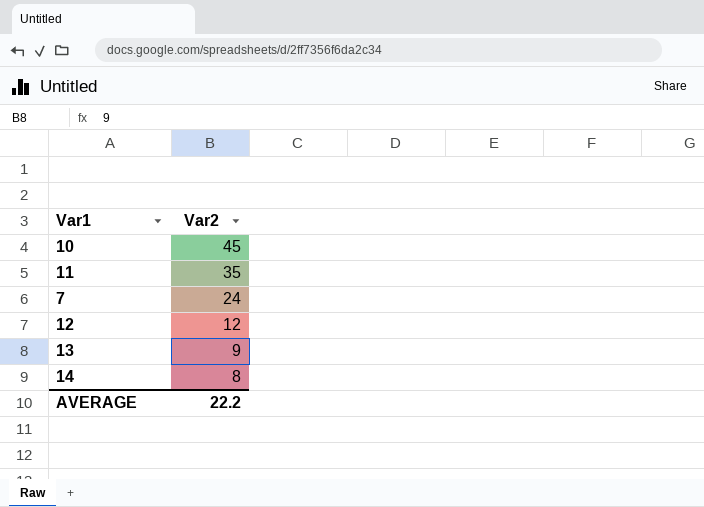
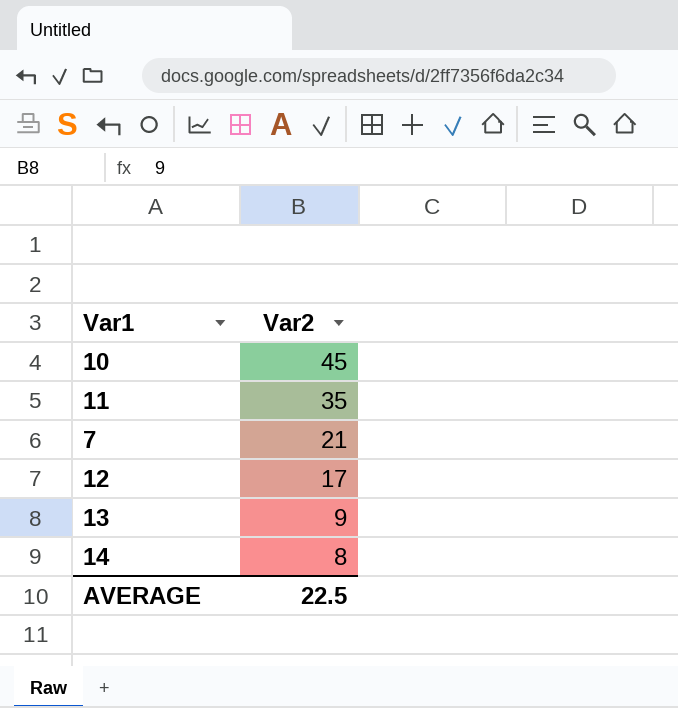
7 | Var2: 24 -> 21
12 | Var2: 12 -> 17
AVERAGE | Var2: 22.2 -> 22.5

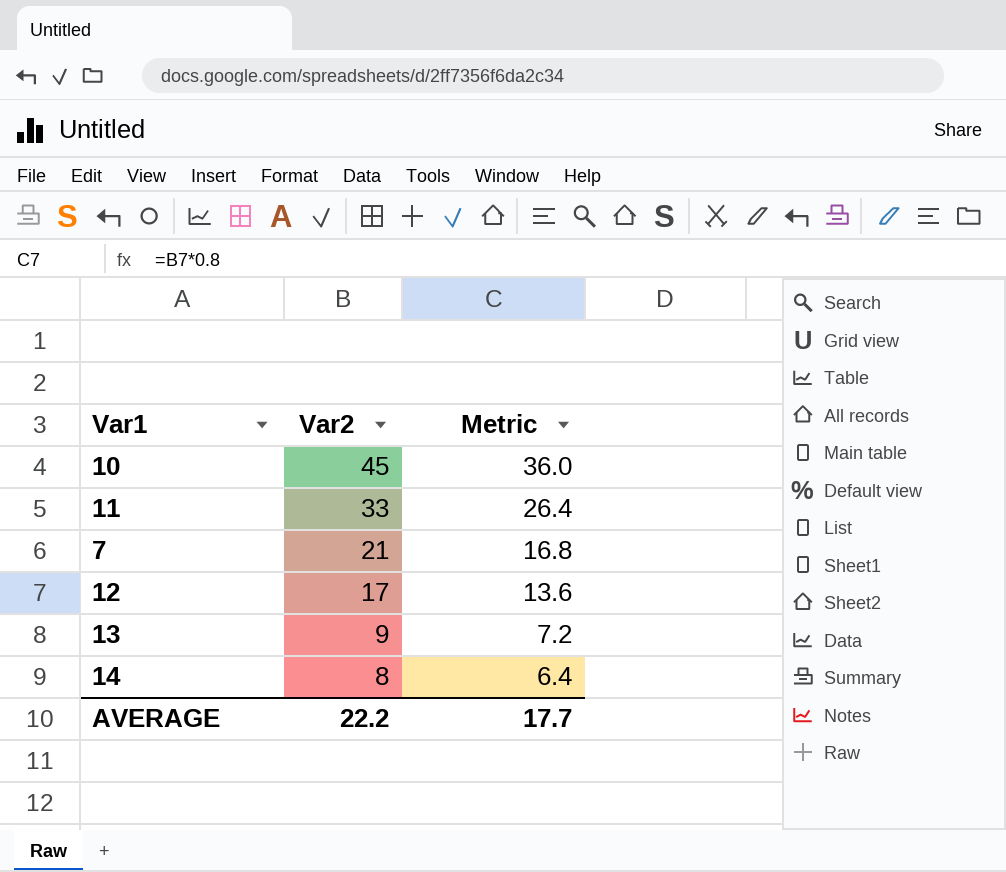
column Metric | formula: none -> [Var2] * 0.8
11 | Var2: 35 -> 33
AVERAGE | Var2: 22.5 -> 22.2

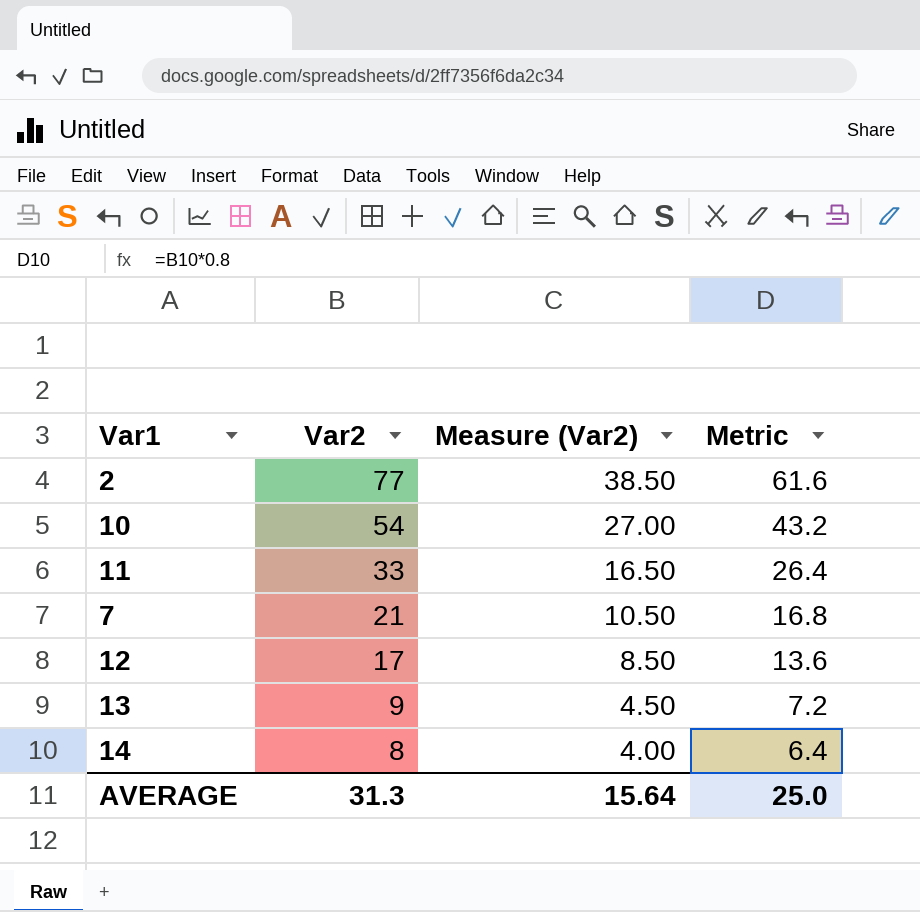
column Measure (Var2) | formula: none -> [Var2] * 0.5
row 2: none -> 77 | 38.50 | 61.6
10 | Var2: 45 -> 54
10 | Metric: 36.0 -> 43.2
AVERAGE | Var2: 22.2 -> 31.3
AVERAGE | Metric: 17.7 -> 25.0

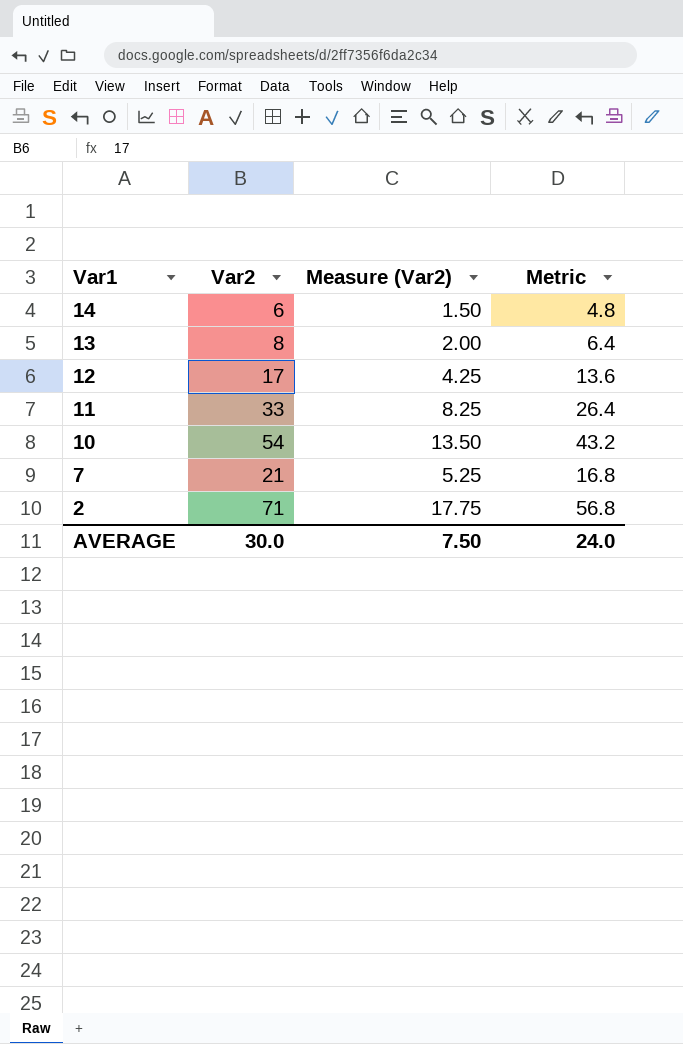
row order: Var2 descending -> Var1 descending
column Measure (Var2) | formula: [Var2] * 0.5 -> [Var2] * 0.25
14 | Var2: 8 -> 6
14 | Metric: 6.4 -> 4.8
13 | Var2: 9 -> 8
13 | Metric: 7.2 -> 6.4
2 | Var2: 77 -> 71
2 | Metric: 61.6 -> 56.8
AVERAGE | Var2: 31.3 -> 30.0
AVERAGE | Measure (Var2): 15.64 -> 7.50
AVERAGE | Metric: 25.0 -> 24.0

